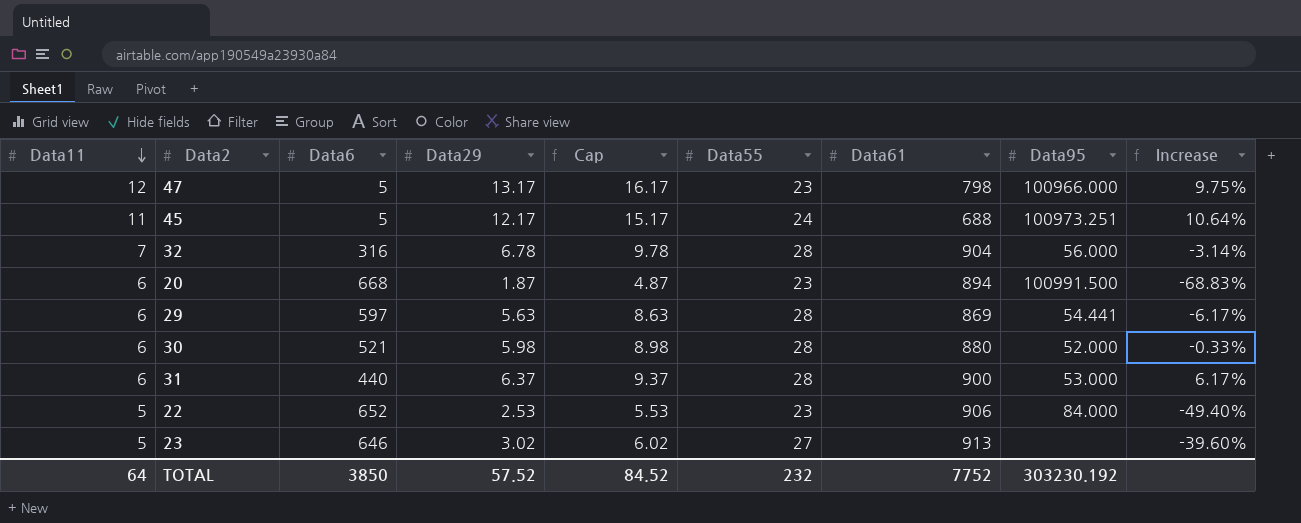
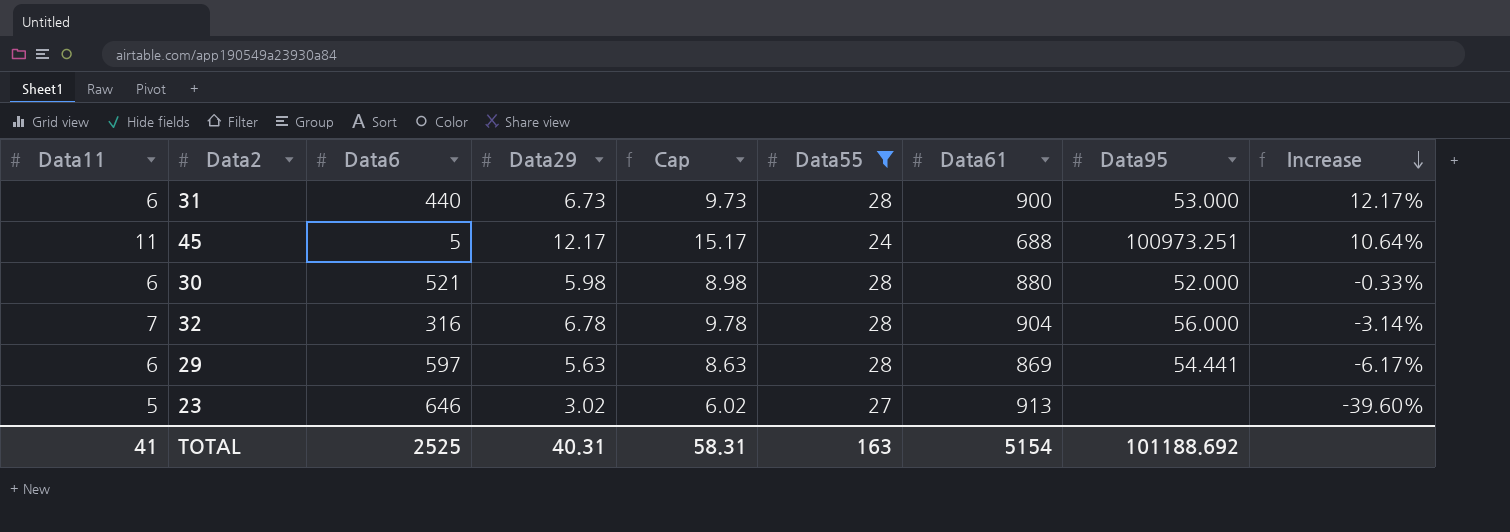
filter: none -> Data55 != 23
row order: Data11 descending -> Increase descending
31 | Data29: 6.37 -> 6.73
31 | Cap: 9.37 -> 9.73
31 | Increase: 6.17% -> 12.17%
TOTAL | Data11: 64 -> 41
TOTAL | Data6: 3850 -> 2525
TOTAL | Data29: 57.52 -> 40.31
TOTAL | Cap: 84.52 -> 58.31
TOTAL | Data55: 232 -> 163
TOTAL | Data61: 7752 -> 5154
TOTAL | Data95: 303230.192 -> 101188.692

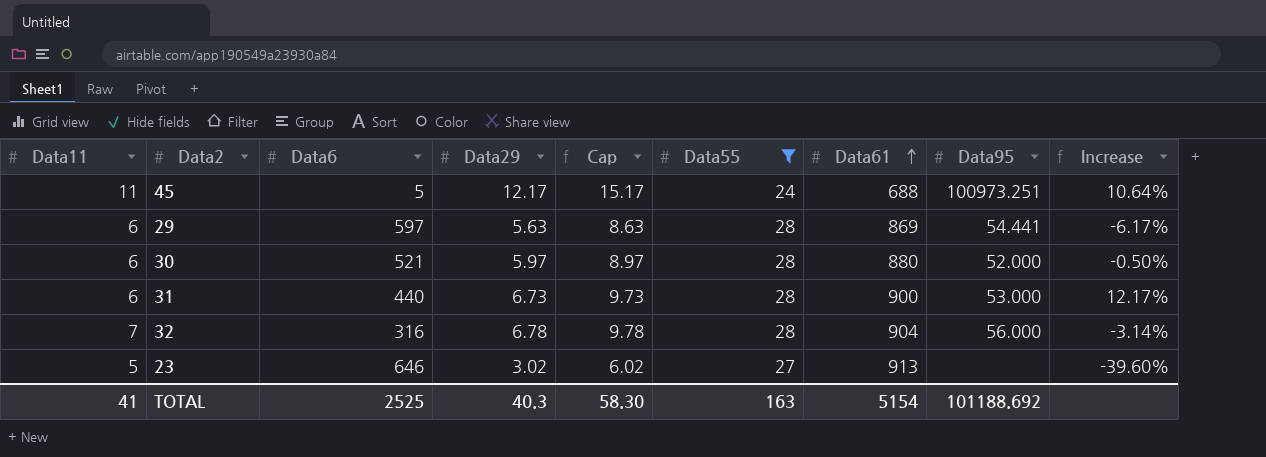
row order: Increase descending -> Data61 ascending
30 | Data29: 5.98 -> 5.97
30 | Cap: 8.98 -> 8.97
30 | Increase: -0.33% -> -0.50%
TOTAL | Data29: 40.31 -> 40.3
TOTAL | Cap: 58.31 -> 58.30

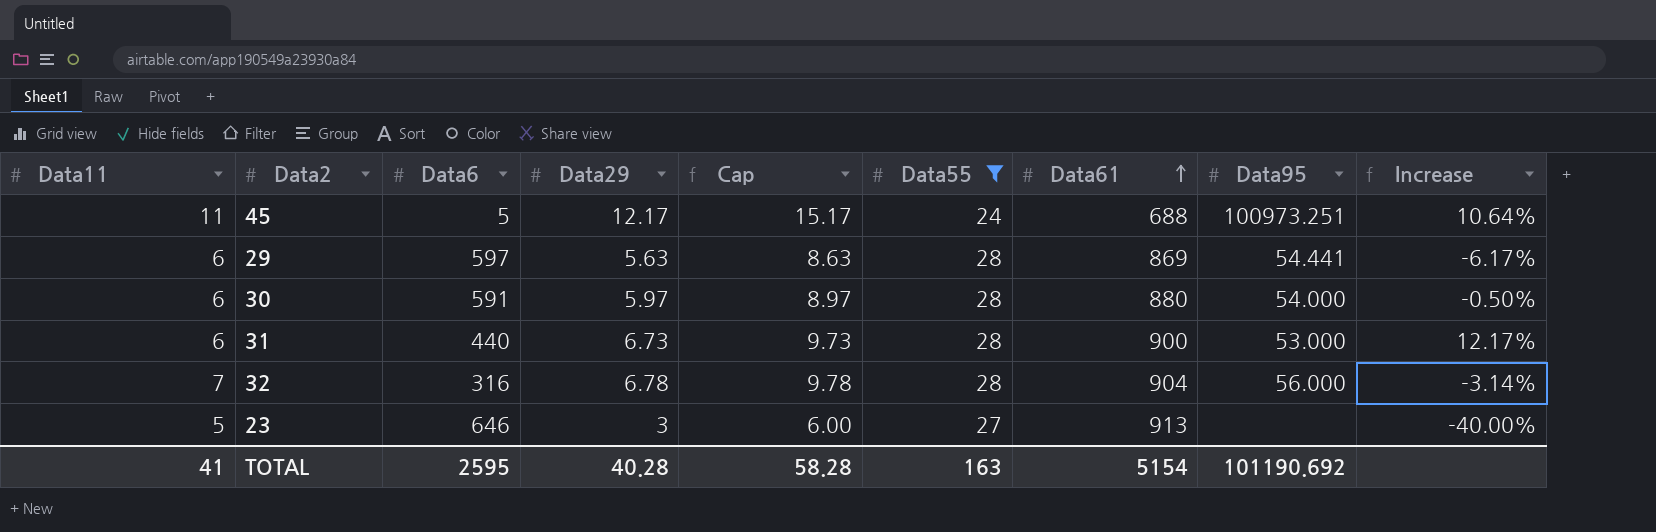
30 | Data6: 521 -> 591
30 | Data95: 52.000 -> 54.000
23 | Data29: 3.02 -> 3
23 | Cap: 6.02 -> 6.00
23 | Increase: -39.60% -> -40.00%
TOTAL | Data6: 2525 -> 2595
TOTAL | Data29: 40.3 -> 40.28
TOTAL | Cap: 58.30 -> 58.28
TOTAL | Data95: 101188.692 -> 101190.692

